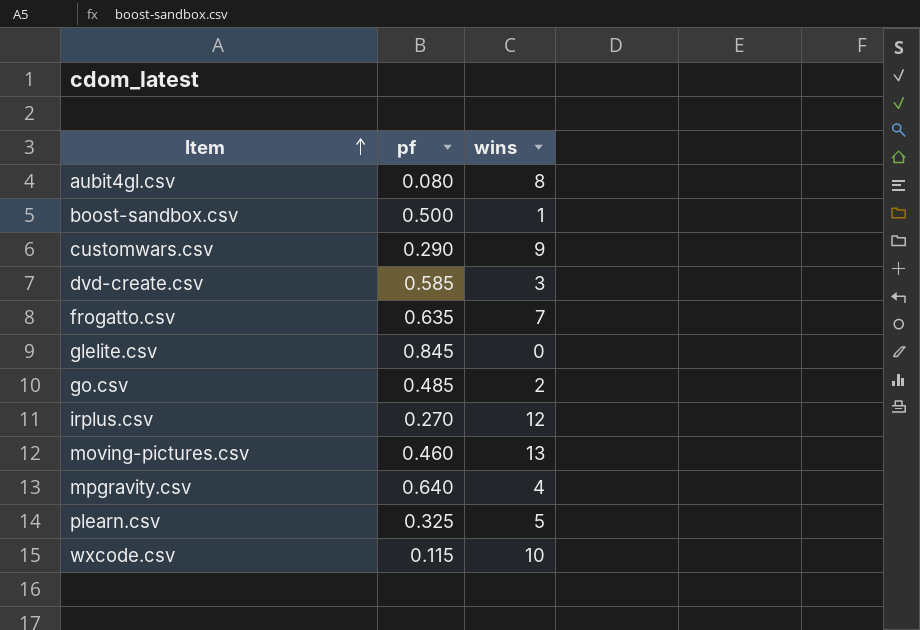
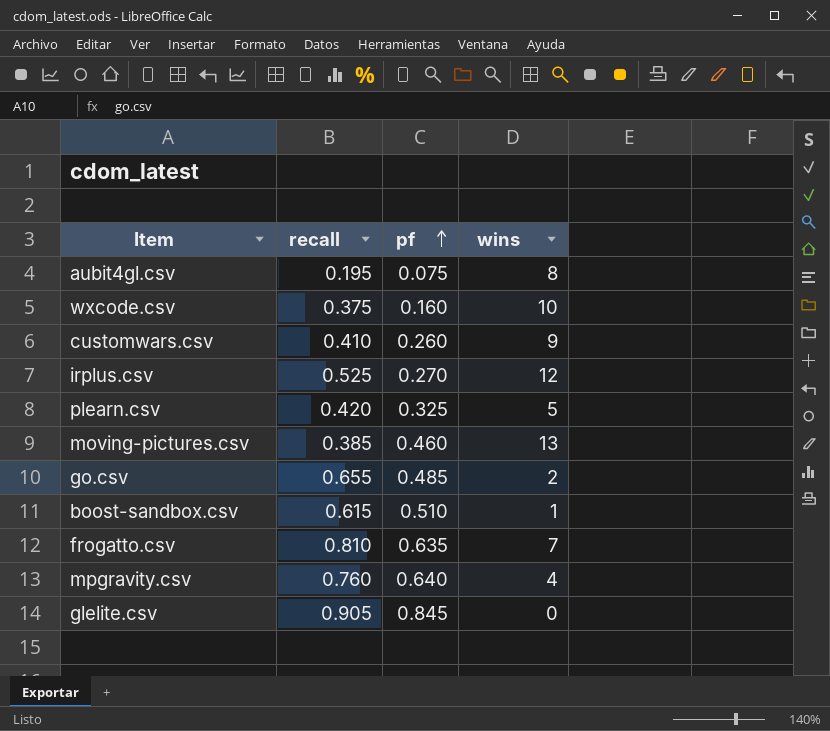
row order: Item ascending -> pf ascending
column recall | position: none -> 2
row dvd-create.csv: 0.585 | 3 -> none
aubit4gl.csv | pf: 0.080 -> 0.075
wxcode.csv | pf: 0.115 -> 0.160
customwars.csv | pf: 0.290 -> 0.260
boost-sandbox.csv | pf: 0.500 -> 0.510

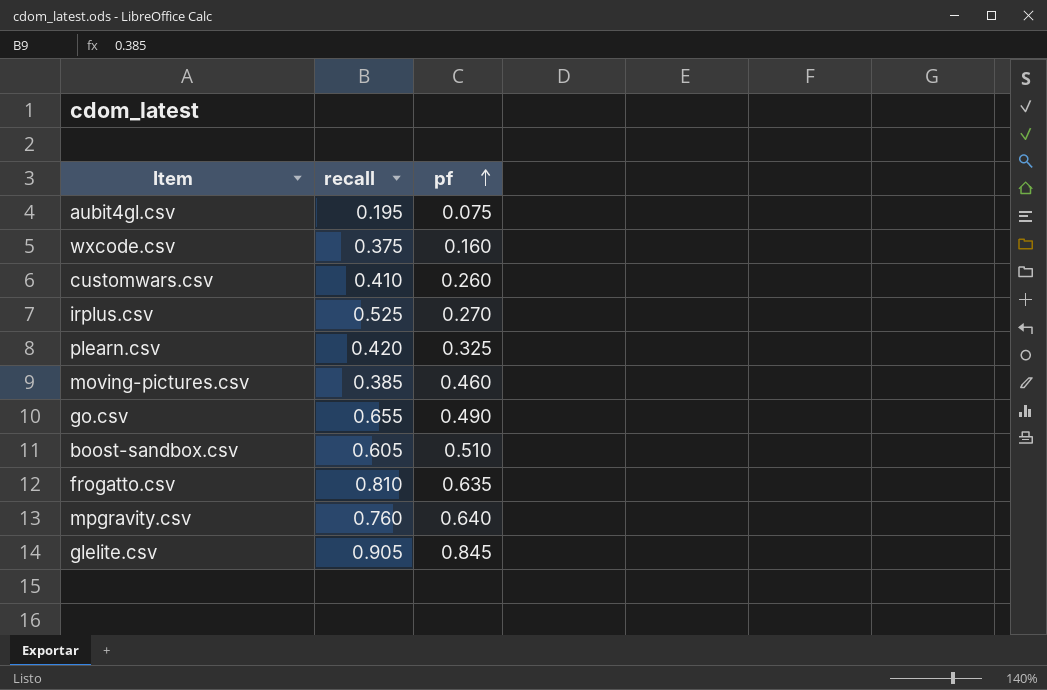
column wins | position: 4 -> none
go.csv | pf: 0.485 -> 0.490
boost-sandbox.csv | recall: 0.615 -> 0.605

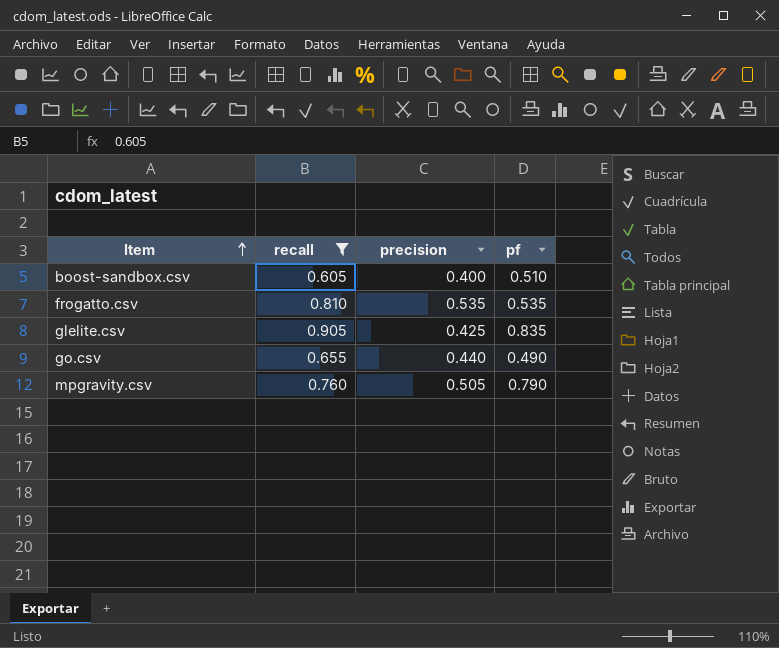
filter: none -> recall >= 0.605
row order: pf ascending -> Item ascending
column precision | position: none -> 3
frogatto.csv | pf: 0.635 -> 0.535
glelite.csv | pf: 0.845 -> 0.835
mpgravity.csv | pf: 0.640 -> 0.790

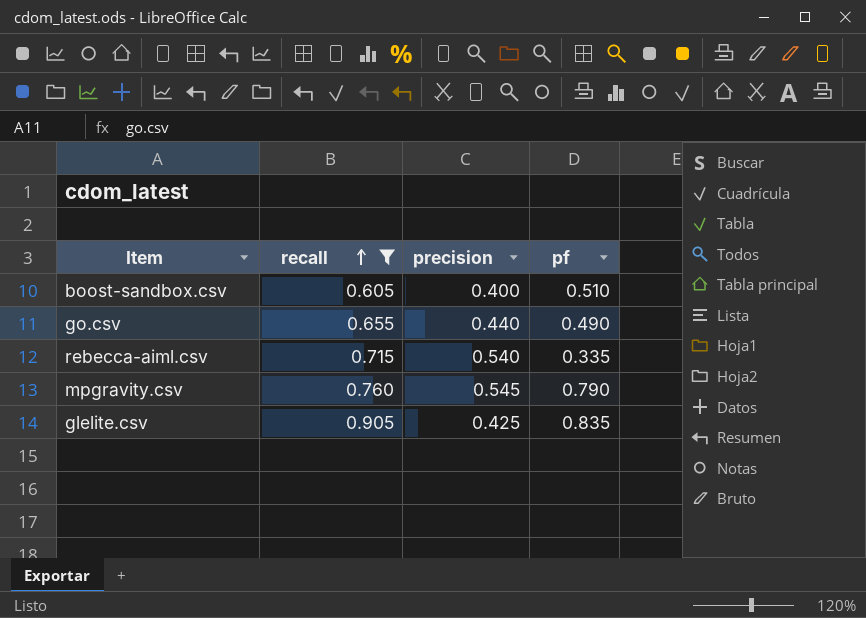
row order: Item ascending -> recall ascending
row frogatto.csv: 0.810 | 0.535 | 0.535 -> none
row rebecca-aiml.csv: none -> 0.715 | 0.540 | 0.335
mpgravity.csv | precision: 0.505 -> 0.545

